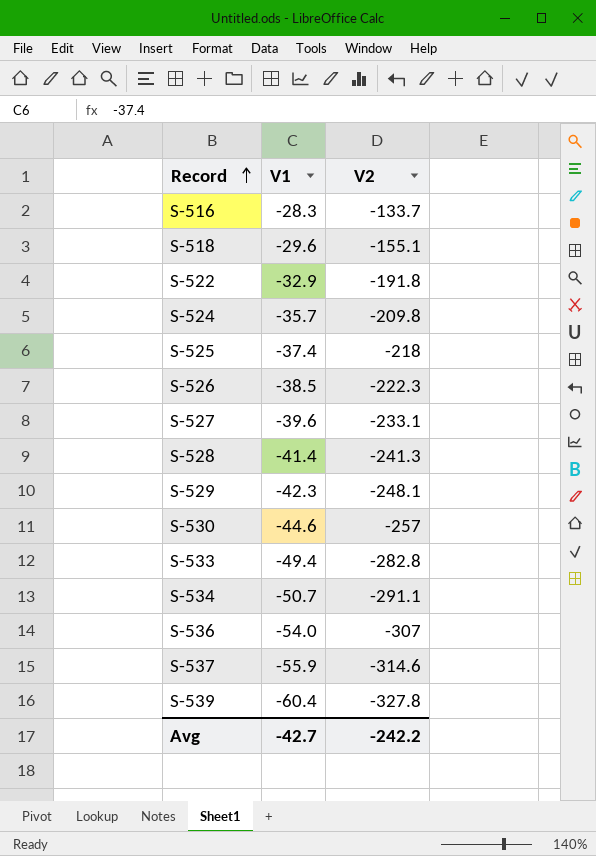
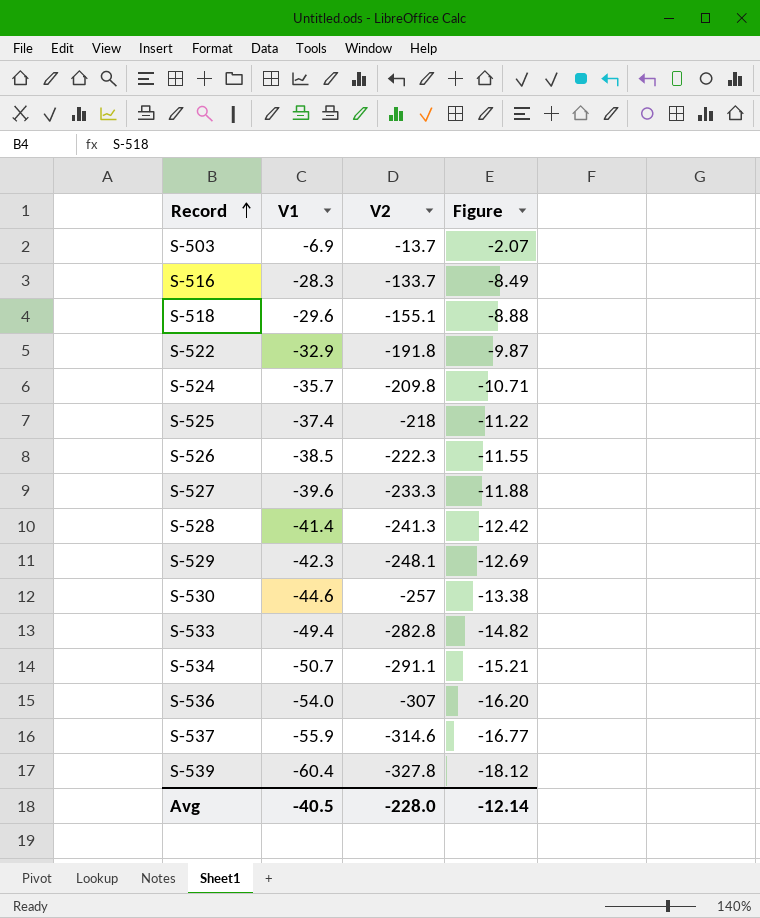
column Figure | formula: none -> [V1] * 0.3
row S-503: none -> -6.9 | -13.7 | -2.07
S-527 | V2: -233.1 -> -233.3
Avg | V1: -42.7 -> -40.5
Avg | V2: -242.2 -> -228.0

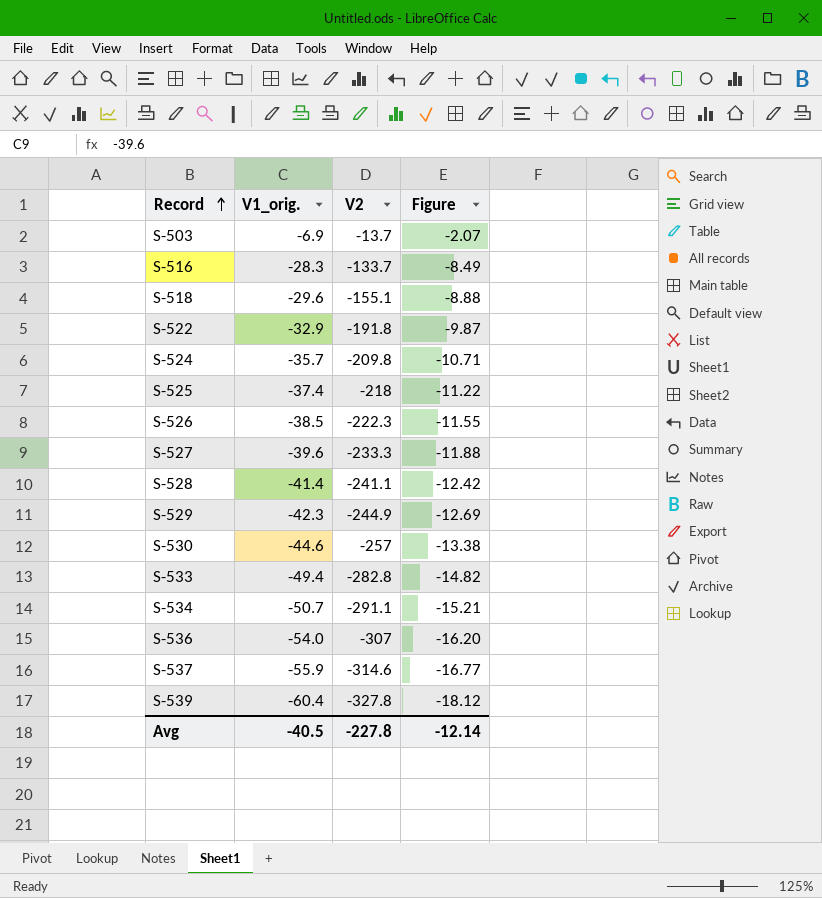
column name: V1 -> V1_orig.
S-528 | V2: -241.3 -> -241.1
S-529 | V2: -248.1 -> -244.9
Avg | V2: -228.0 -> -227.8

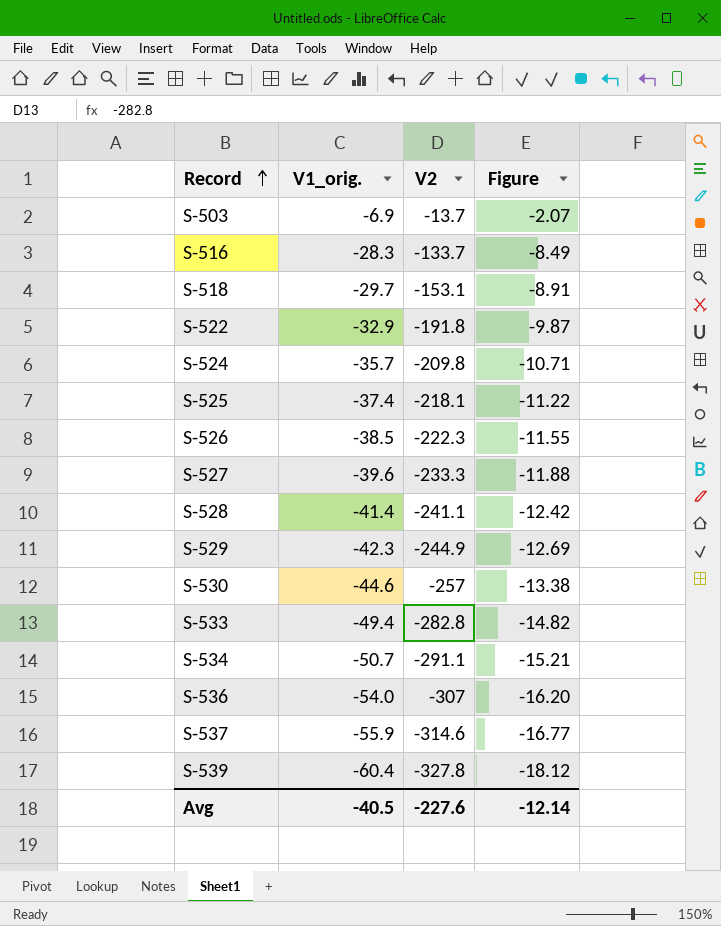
S-518 | V1_orig.: -29.6 -> -29.7
S-518 | V2: -155.1 -> -153.1
S-518 | Figure: -8.88 -> -8.91
S-525 | V2: -218 -> -218.1
Avg | V2: -227.8 -> -227.6

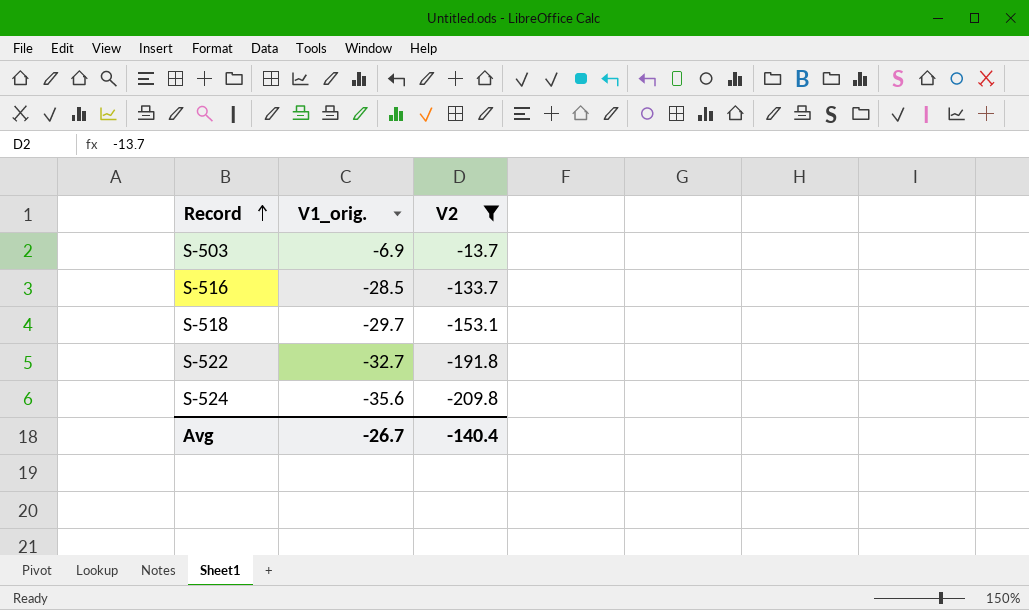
filter: none -> V2 >= -209.8
column Figure | formula: [V1_orig.] * 0.3 -> none
S-516 | V1_orig.: -28.3 -> -28.5
S-522 | V1_orig.: -32.9 -> -32.7
S-524 | V1_orig.: -35.7 -> -35.6
Avg | V1_orig.: -40.5 -> -26.7
Avg | V2: -227.6 -> -140.4

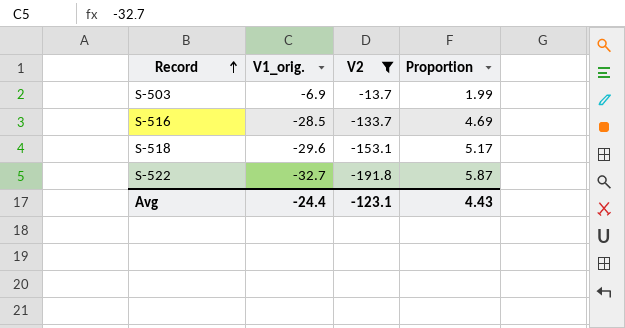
column Proportion | formula: none -> [V2] / [V1_orig.]
row S-524: -35.6 | -209.8 -> none
S-518 | V1_orig.: -29.7 -> -29.6
Avg | V1_orig.: -26.7 -> -24.4
Avg | V2: -140.4 -> -123.1

